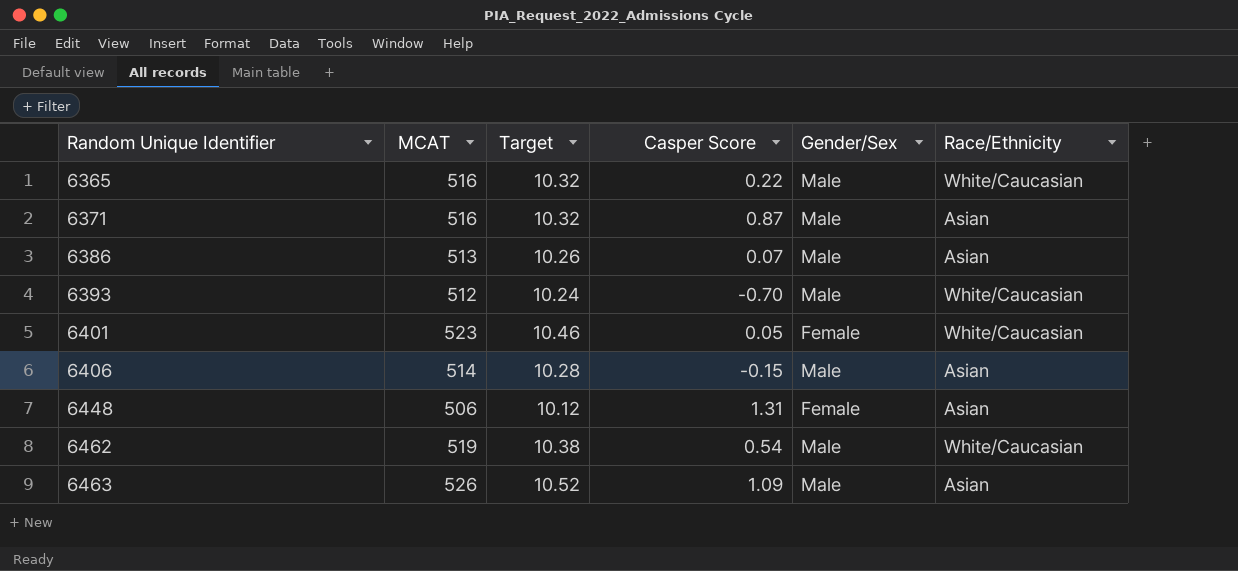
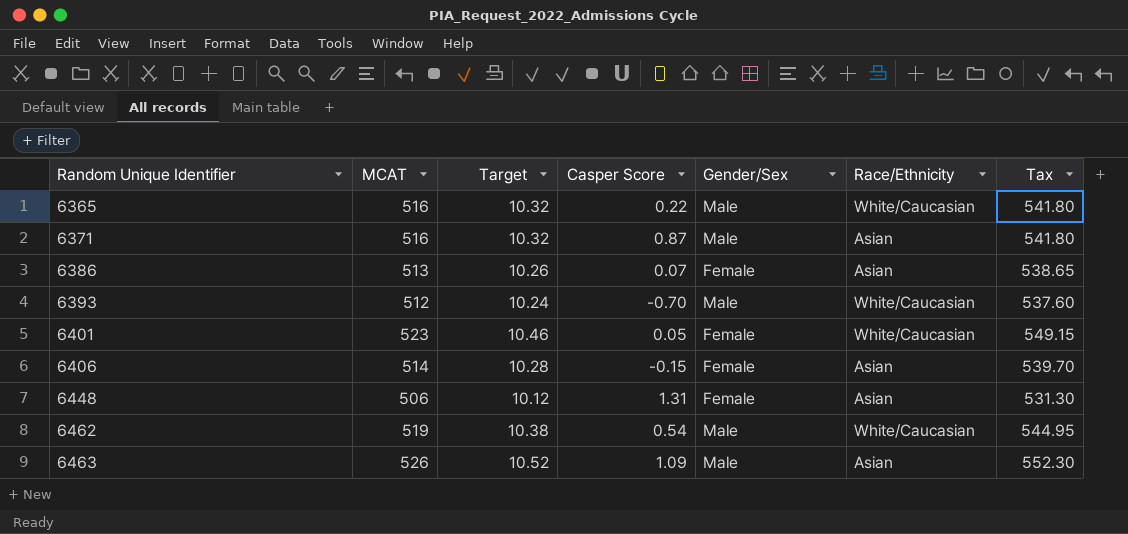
column Tax | formula: none -> [MCAT] * 1.05
6386 | Gender/Sex: Male -> Female
6406 | Gender/Sex: Male -> Female

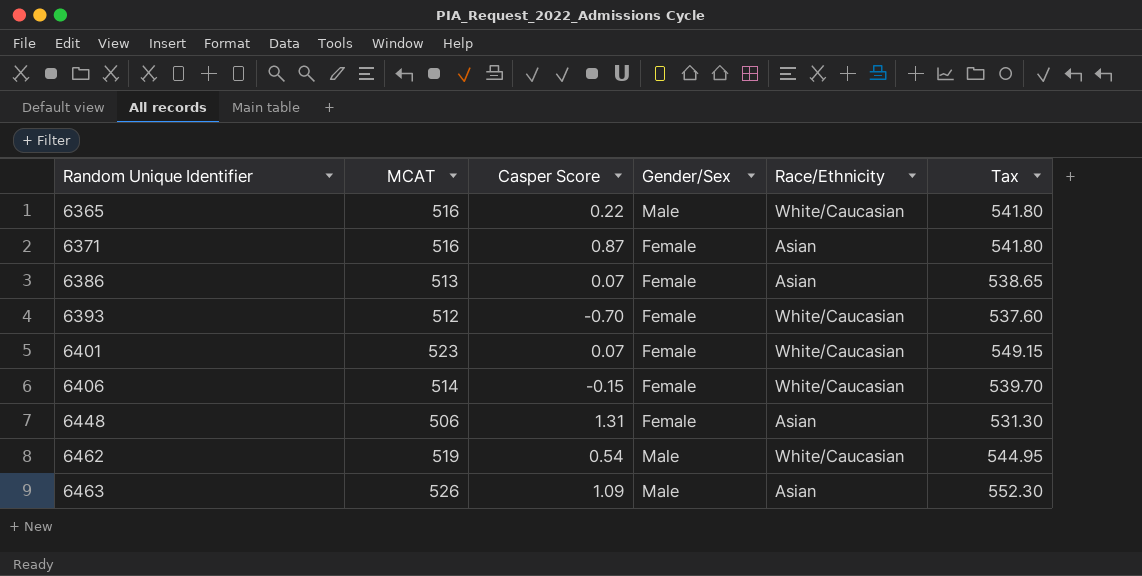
column Target | formula: [MCAT] * 0.02 -> none
6371 | Gender/Sex: Male -> Female
6393 | Gender/Sex: Male -> Female
6401 | Casper Score: 0.05 -> 0.07
6406 | Race/Ethnicity: Asian -> White/Caucasian

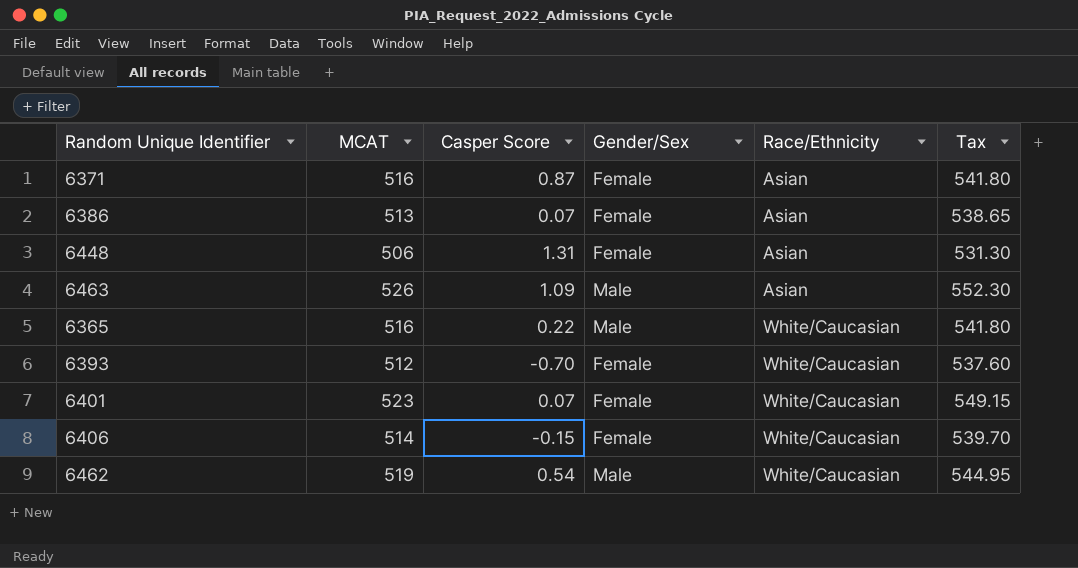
row order: Random Unique Identifier ascending -> Race/Ethnicity ascending

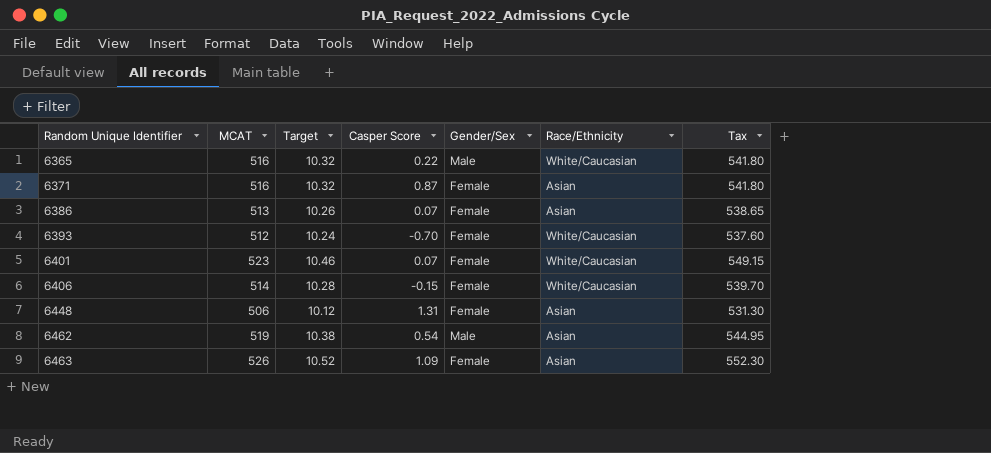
row order: Race/Ethnicity ascending -> Random Unique Identifier ascending
column Target | formula: none -> [MCAT] * 0.02
6462 | Race/Ethnicity: White/Caucasian -> Asian
6463 | Gender/Sex: Male -> Female

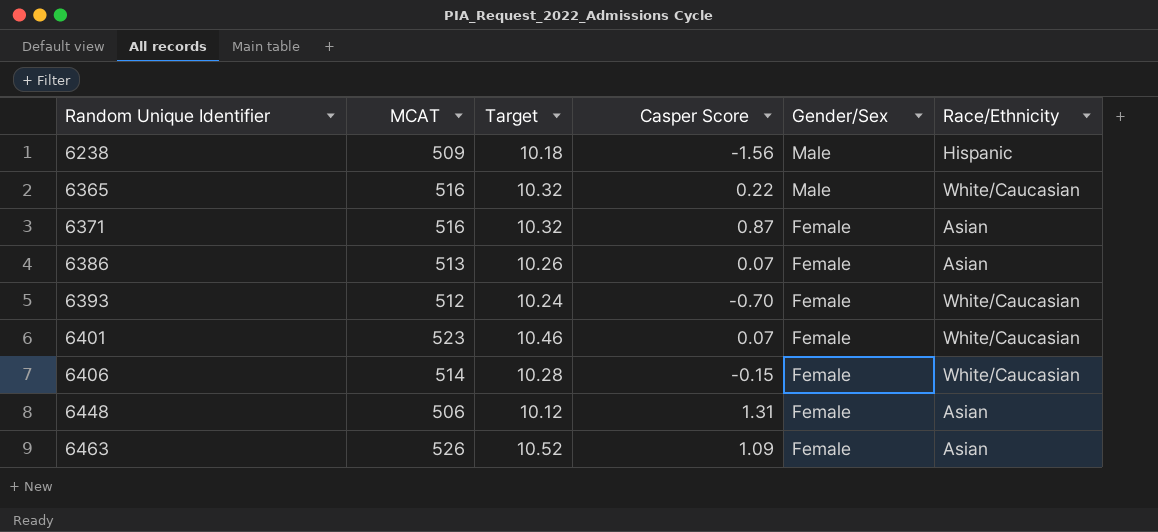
column Tax | formula: [MCAT] * 1.05 -> none
row 6462: 519 | 10.38 | 0.54 | Male | Asian | 544.95 -> none
row 6238: none -> 509 | 10.18 | -1.56 | Male | Hispanic

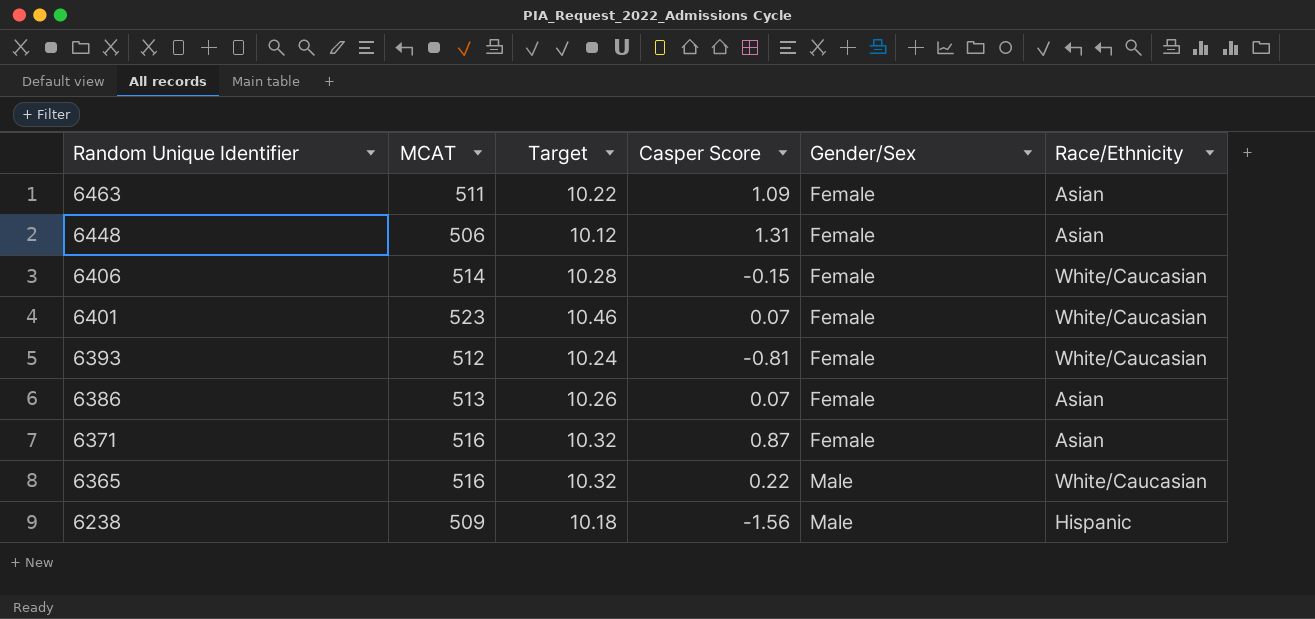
row order: Random Unique Identifier ascending -> Random Unique Identifier descending
6463 | MCAT: 526 -> 511
6463 | Target: 10.52 -> 10.22
6393 | Casper Score: -0.70 -> -0.81

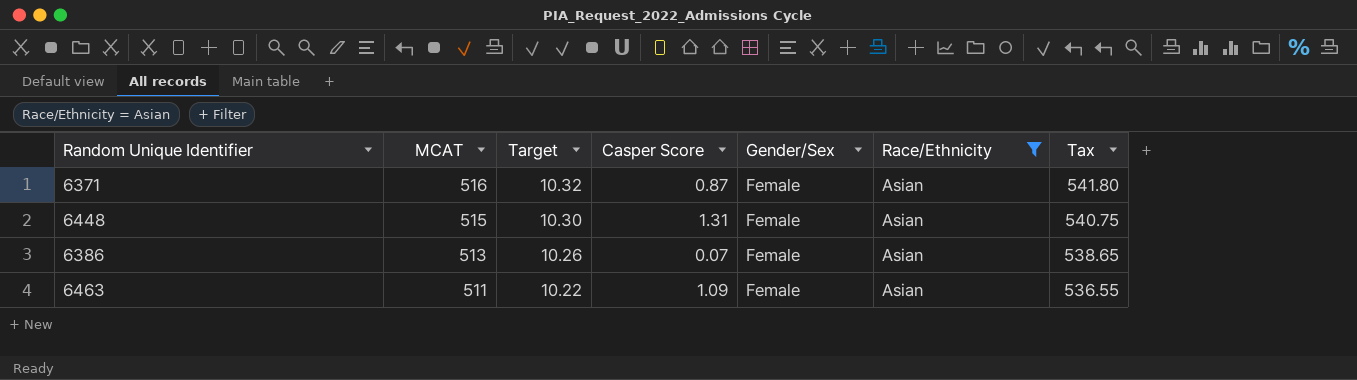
filter: none -> Race/Ethnicity = Asian
row order: Random Unique Identifier descending -> MCAT descending
column Tax | formula: none -> [MCAT] * 1.05
6448 | MCAT: 506 -> 515
6448 | Target: 10.12 -> 10.30

